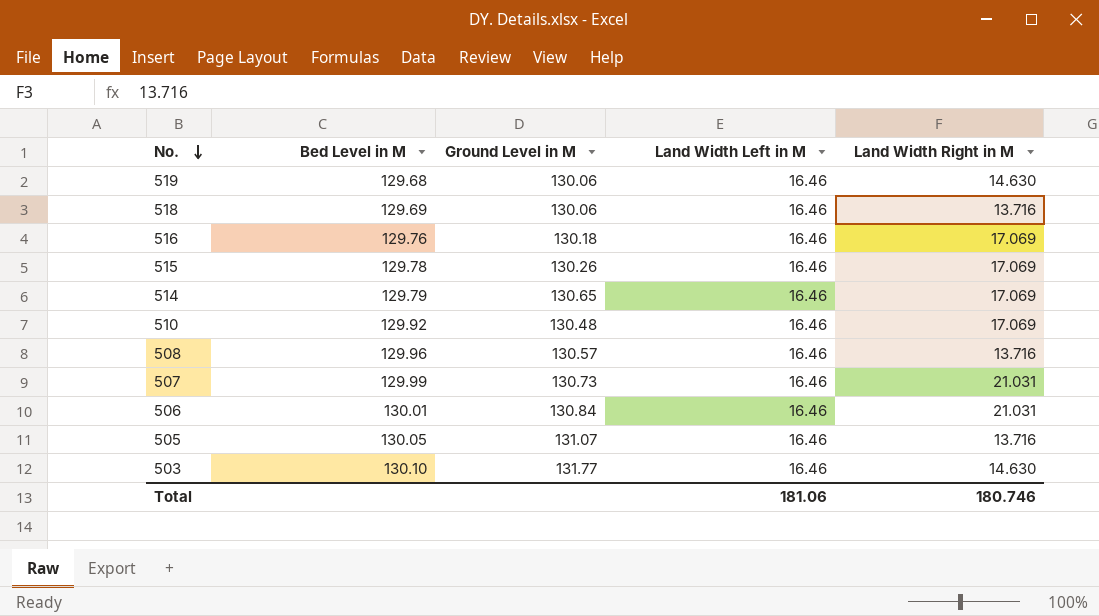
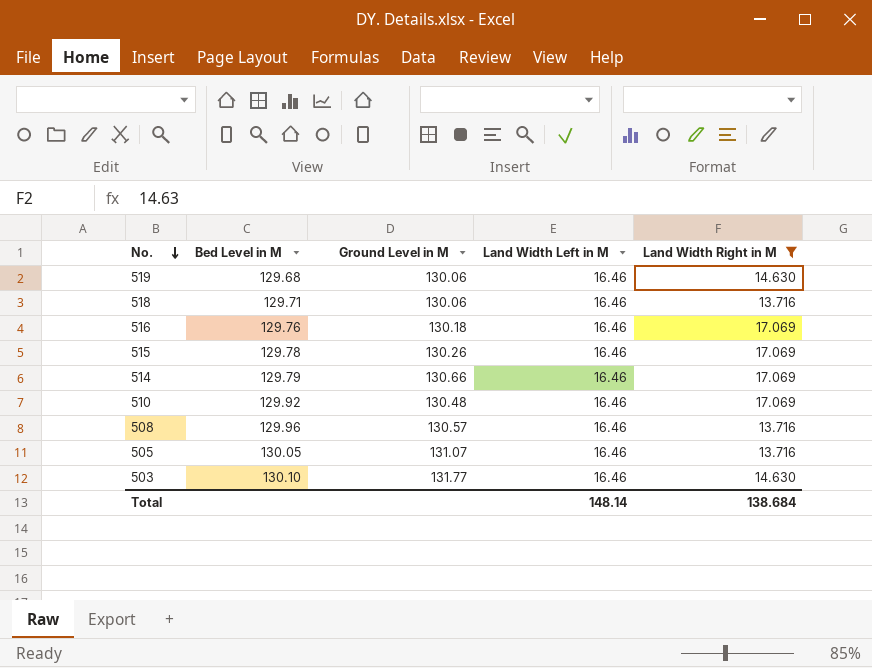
filter: none -> Land Width Right in M != 21.031
518 | Bed Level in M: 129.69 -> 129.71
514 | Ground Level in M: 130.65 -> 130.66
Total | Land Width Left in M: 181.06 -> 148.14
Total | Land Width Right in M: 180.746 -> 138.684

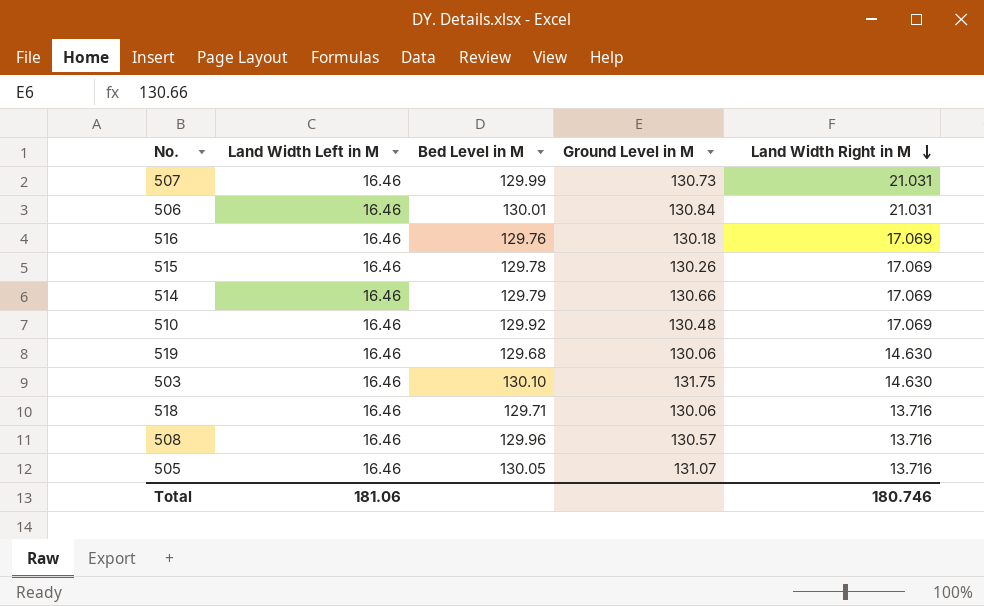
filter: Land Width Right in M != 21.031 -> none
row order: No. descending -> Land Width Right in M descending
column Land Width Left in M | position: 4 -> 2
503 | Ground Level in M: 131.77 -> 131.75
Total | Land Width Left in M: 148.14 -> 181.06
Total | Land Width Right in M: 138.684 -> 180.746

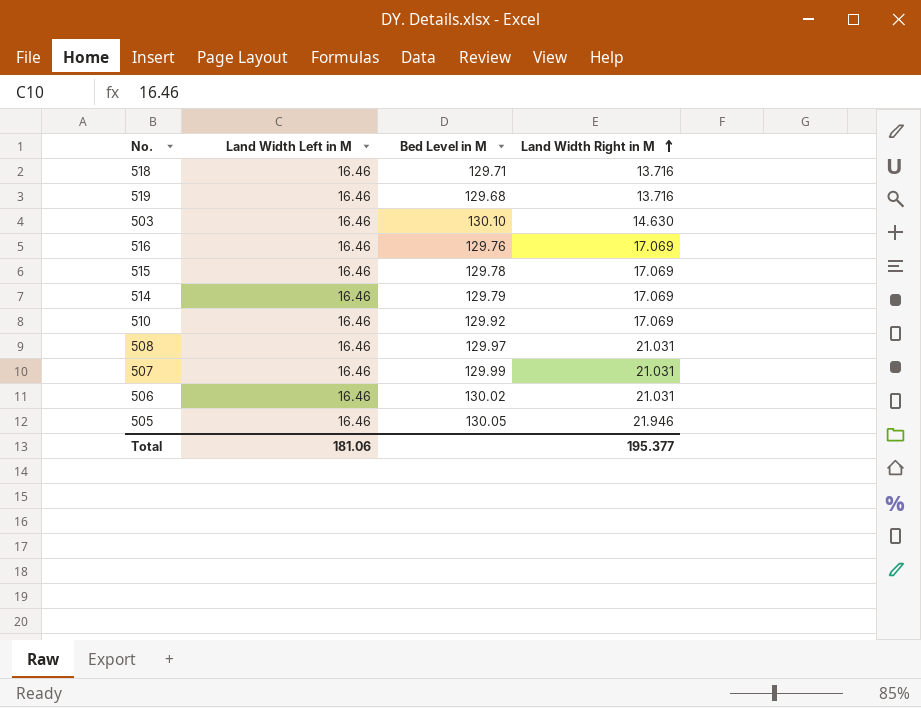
row order: Land Width Right in M descending -> Land Width Right in M ascending
column Ground Level in M | position: 4 -> none
519 | Land Width Right in M: 14.630 -> 13.716
508 | Bed Level in M: 129.96 -> 129.97
508 | Land Width Right in M: 13.716 -> 21.031
506 | Bed Level in M: 130.01 -> 130.02
505 | Land Width Right in M: 13.716 -> 21.946
Total | Land Width Right in M: 180.746 -> 195.377

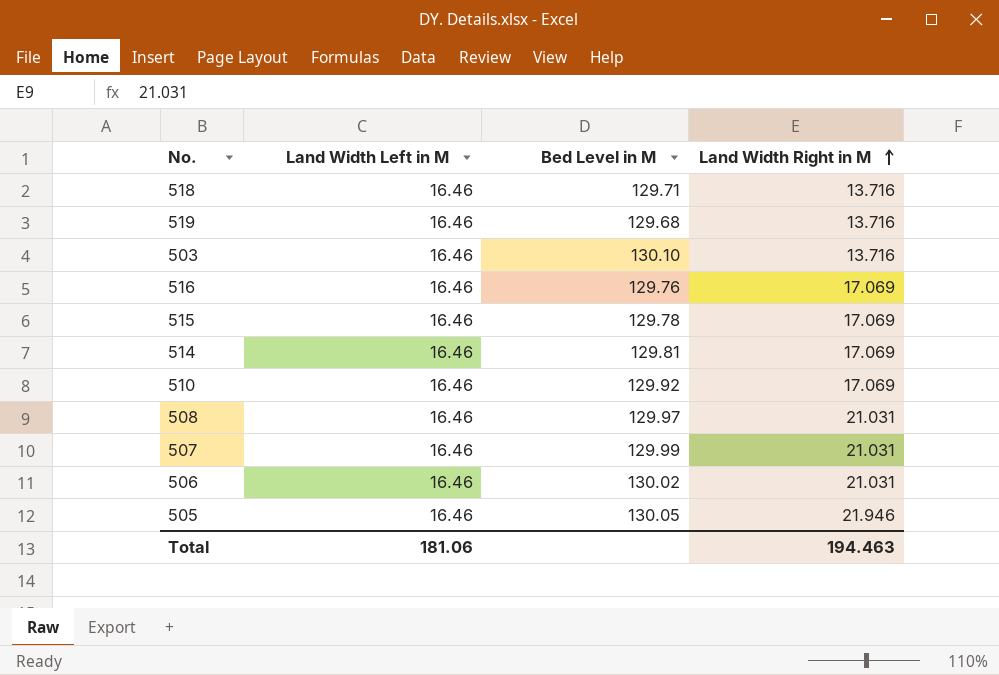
503 | Land Width Right in M: 14.630 -> 13.716
514 | Bed Level in M: 129.79 -> 129.81
Total | Land Width Right in M: 195.377 -> 194.463

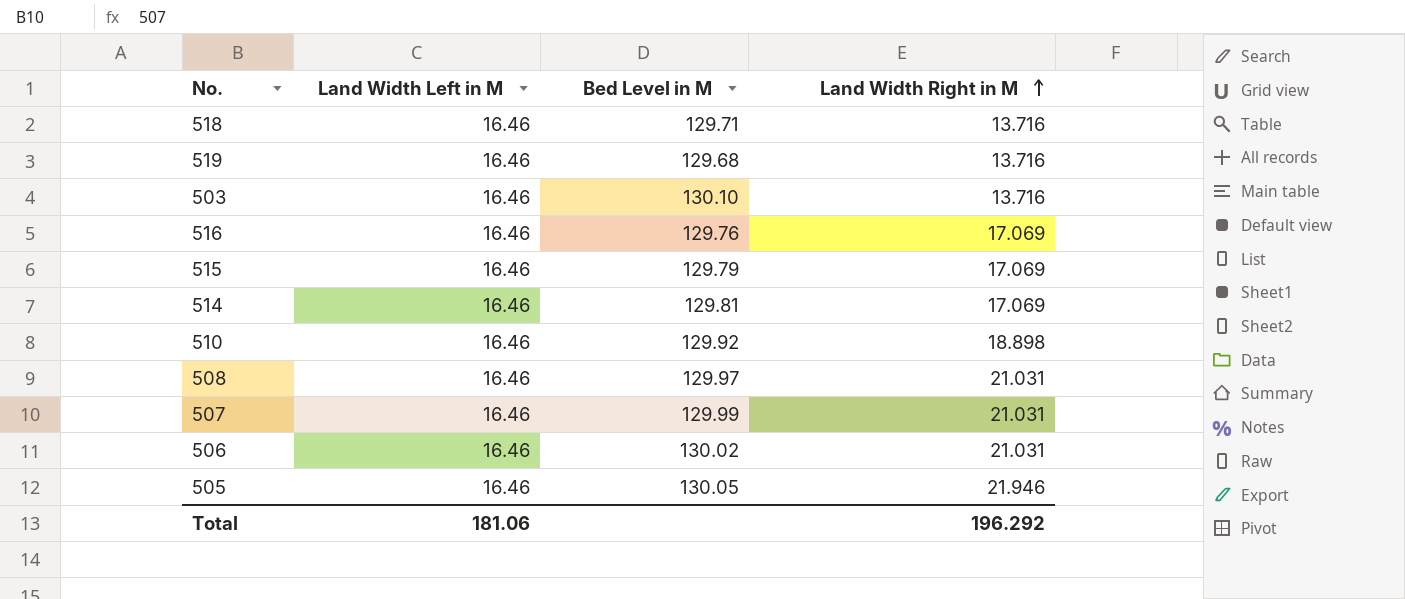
515 | Bed Level in M: 129.78 -> 129.79
510 | Land Width Right in M: 17.069 -> 18.898
Total | Land Width Right in M: 194.463 -> 196.292

